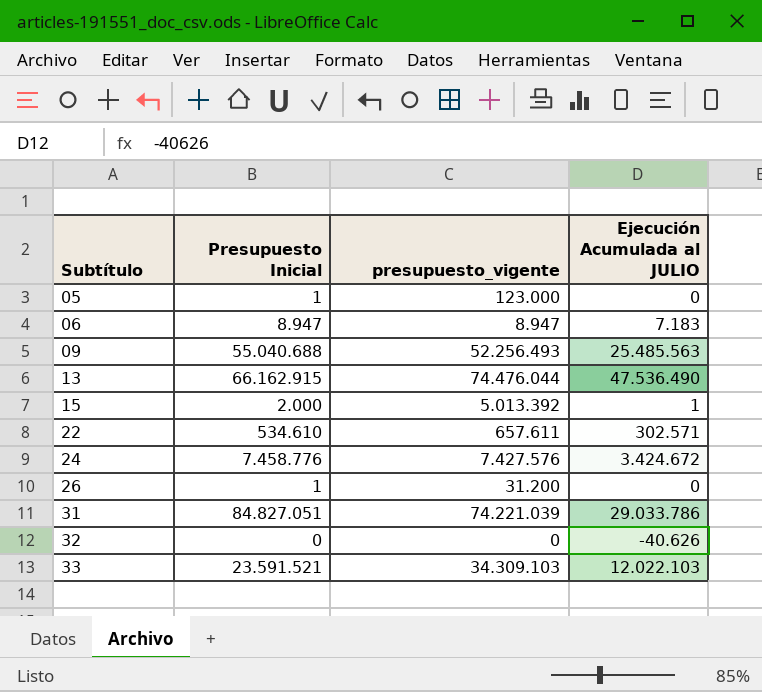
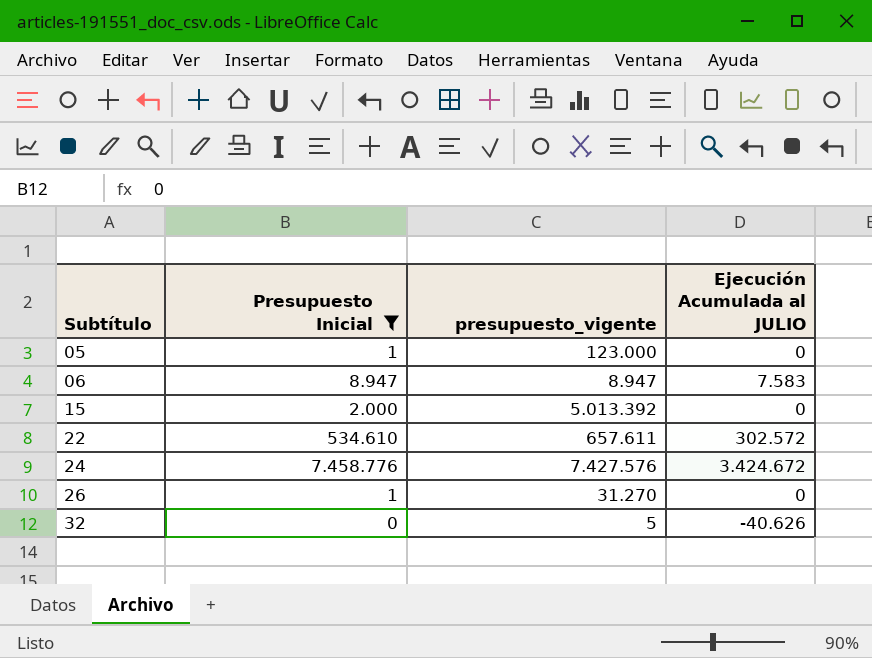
filter: none -> Presupuesto Inicial <= 7.458.776
06 | Ejecución Acumulada al JULIO: 7.183 -> 7.583
15 | Ejecución Acumulada al JULIO: 1 -> 0
22 | Ejecución Acumulada al JULIO: 302.571 -> 302.572
26 | presupuesto_vigente: 31.200 -> 31.270
32 | presupuesto_vigente: 0 -> 5

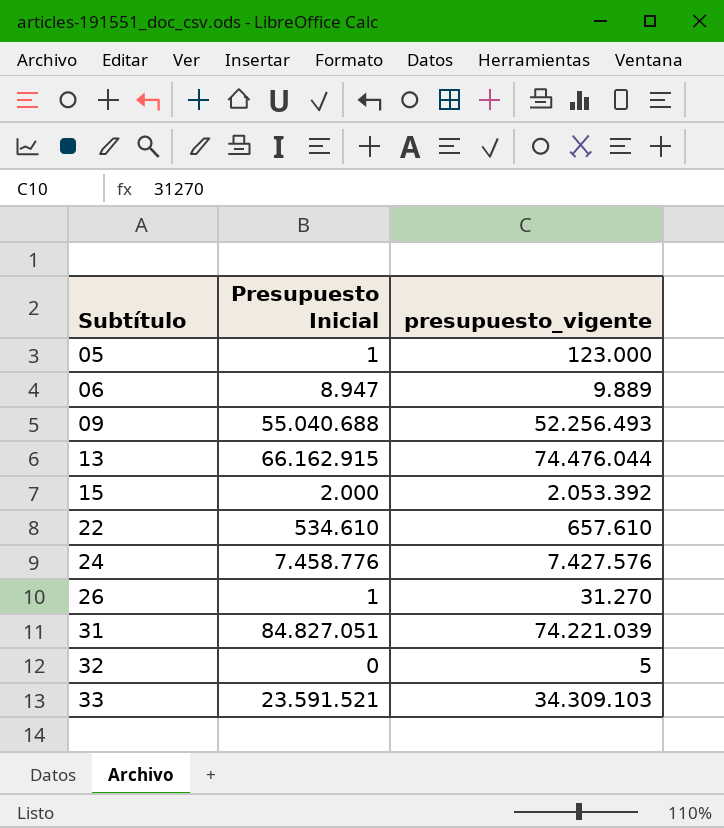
filter: Presupuesto Inicial <= 7.458.776 -> none
column Ejecución Acumulada al JULIO | position: 4 -> none
06 | presupuesto_vigente: 8.947 -> 9.889
15 | presupuesto_vigente: 5.013.392 -> 2.053.392
22 | presupuesto_vigente: 657.611 -> 657.610

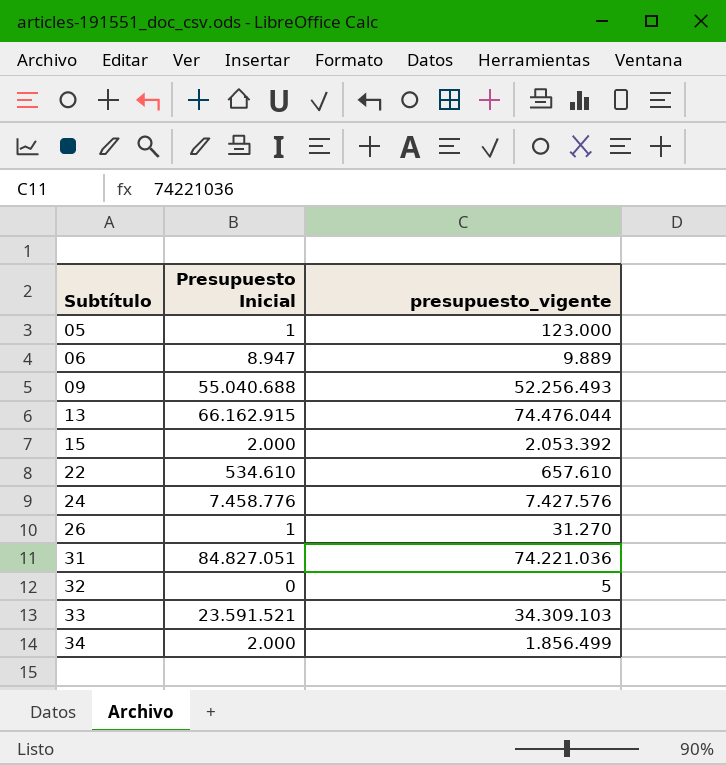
31 | presupuesto_vigente: 74.221.039 -> 74.221.036
row 34: none -> 2.000 | 1.856.499

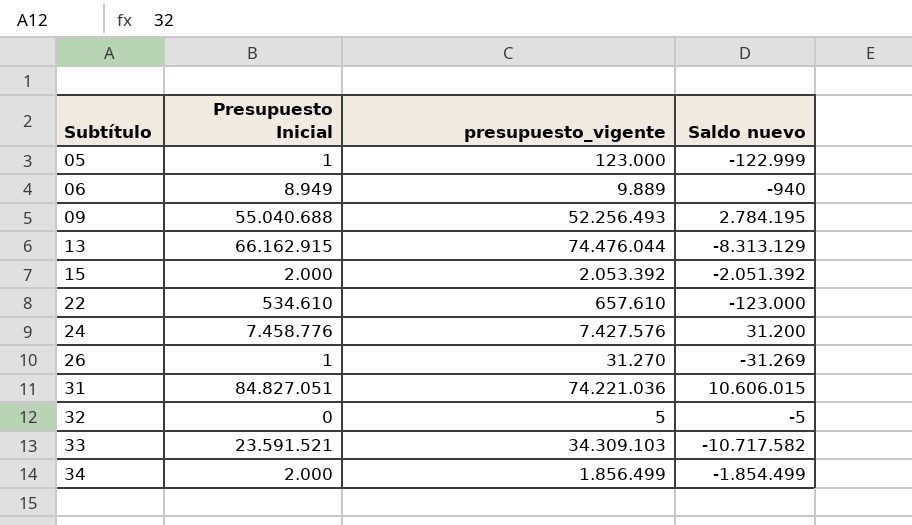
column Saldo nuevo | formula: none -> [Presupuesto Inicial] - [presupuesto_vigente]
06 | Presupuesto Inicial: 8.947 -> 8.949

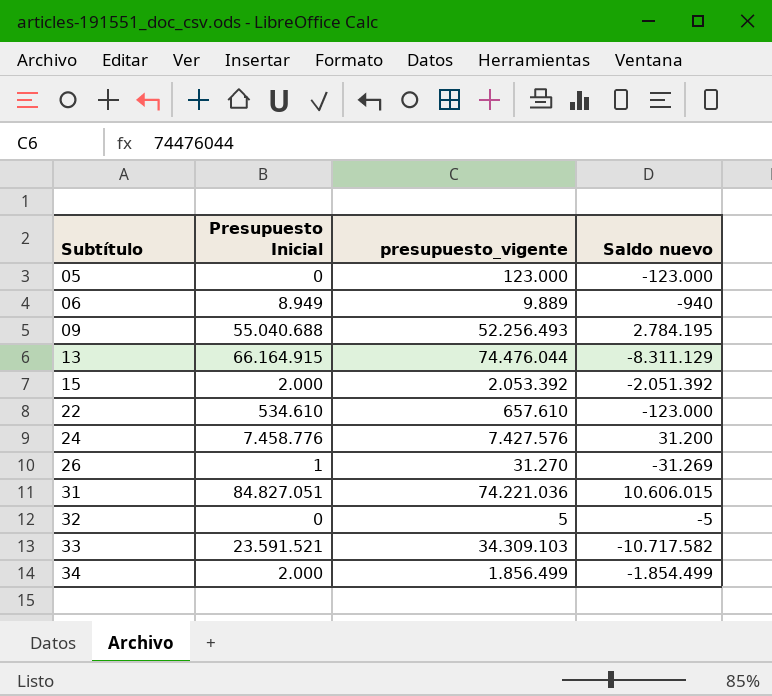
05 | Presupuesto Inicial: 1 -> 0
05 | Saldo nuevo: -122.999 -> -123.000
13 | Presupuesto Inicial: 66.162.915 -> 66.164.915
13 | Saldo nuevo: -8.313.129 -> -8.311.129

